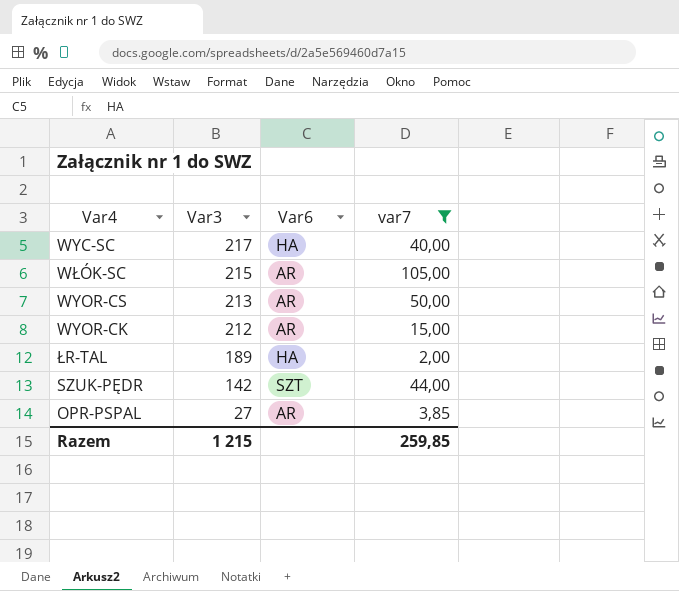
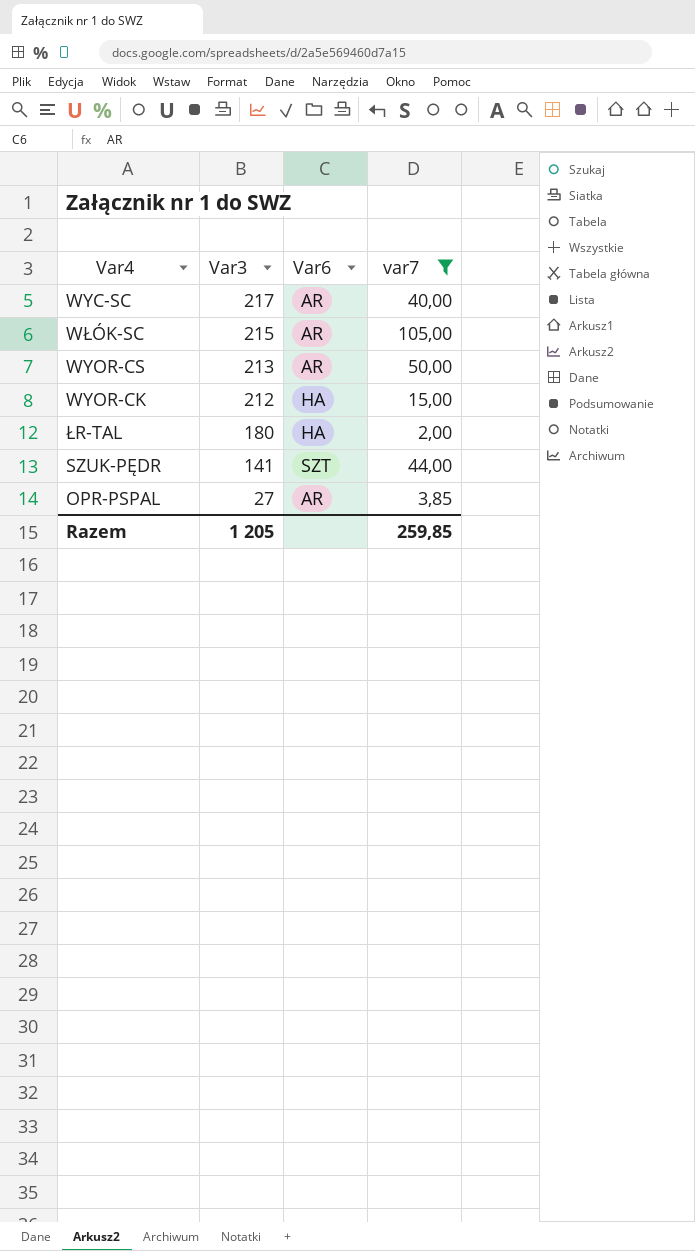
WYC-SC | Var6: HA -> AR
WYOR-CK | Var6: AR -> HA
ŁR-TAL | Var3: 189 -> 180
SZUK-PĘDR | Var3: 142 -> 141
Razem | Var3: 1 215 -> 1 205

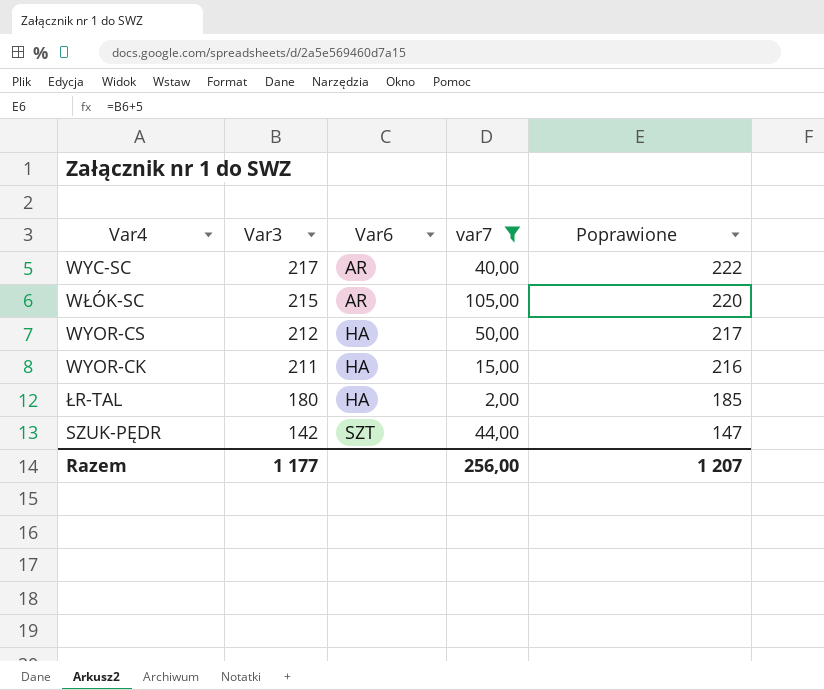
column Poprawione | formula: none -> [Var3] + 5
row OPR-PSPAL: 27 | AR | 3,85 -> none
WYOR-CS | Var3: 213 -> 212
WYOR-CS | Var6: AR -> HA
WYOR-CK | Var3: 212 -> 211
SZUK-PĘDR | Var3: 141 -> 142
Razem | Var3: 1 205 -> 1 177
Razem | var7: 259,85 -> 256,00

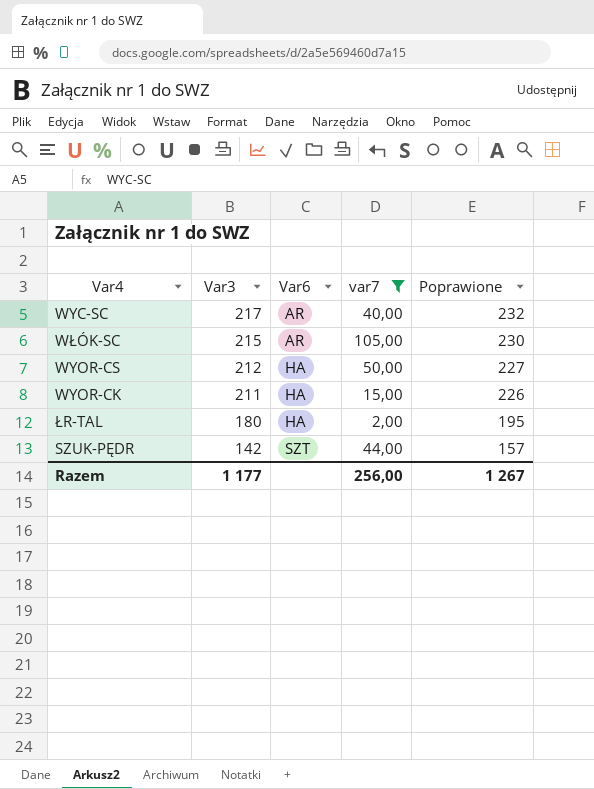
column Poprawione | formula: [Var3] + 5 -> [Var3] + 15
Razem | Poprawione: 1 207 -> 1 267

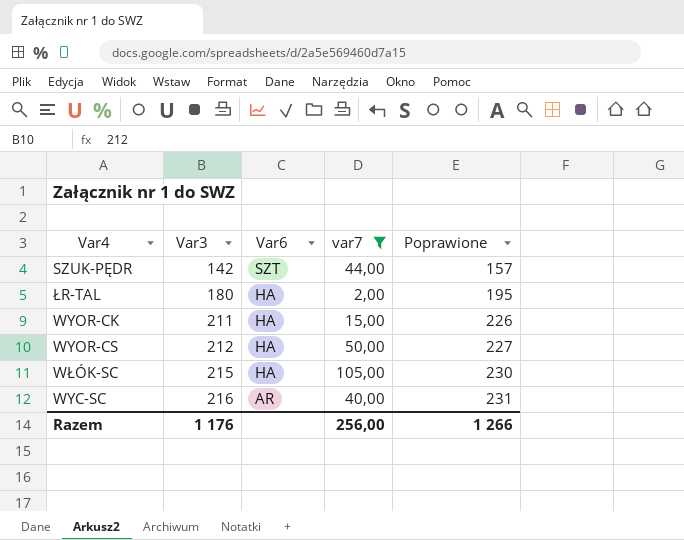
row order: Var3 descending -> Var3 ascending
WŁÓK-SC | Var6: AR -> HA
WYC-SC | Var3: 217 -> 216
WYC-SC | Poprawione: 232 -> 231
Razem | Var3: 1 177 -> 1 176
Razem | Poprawione: 1 267 -> 1 266

